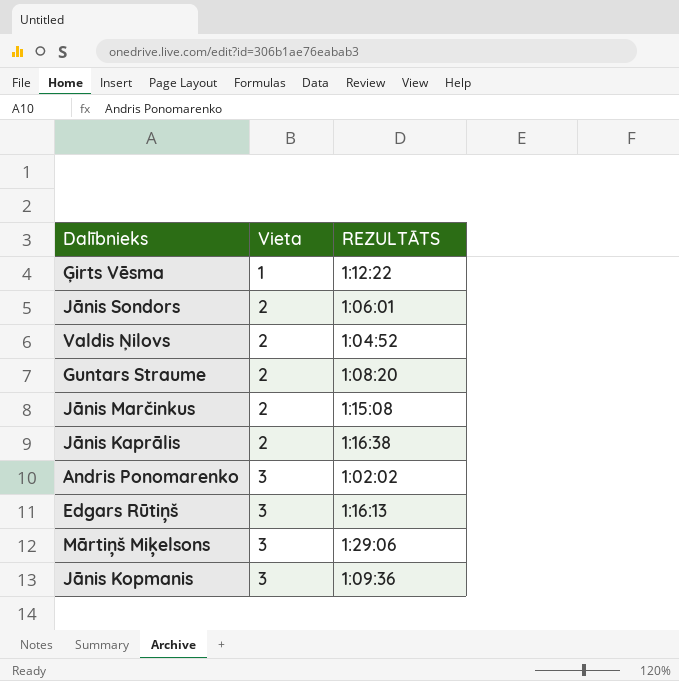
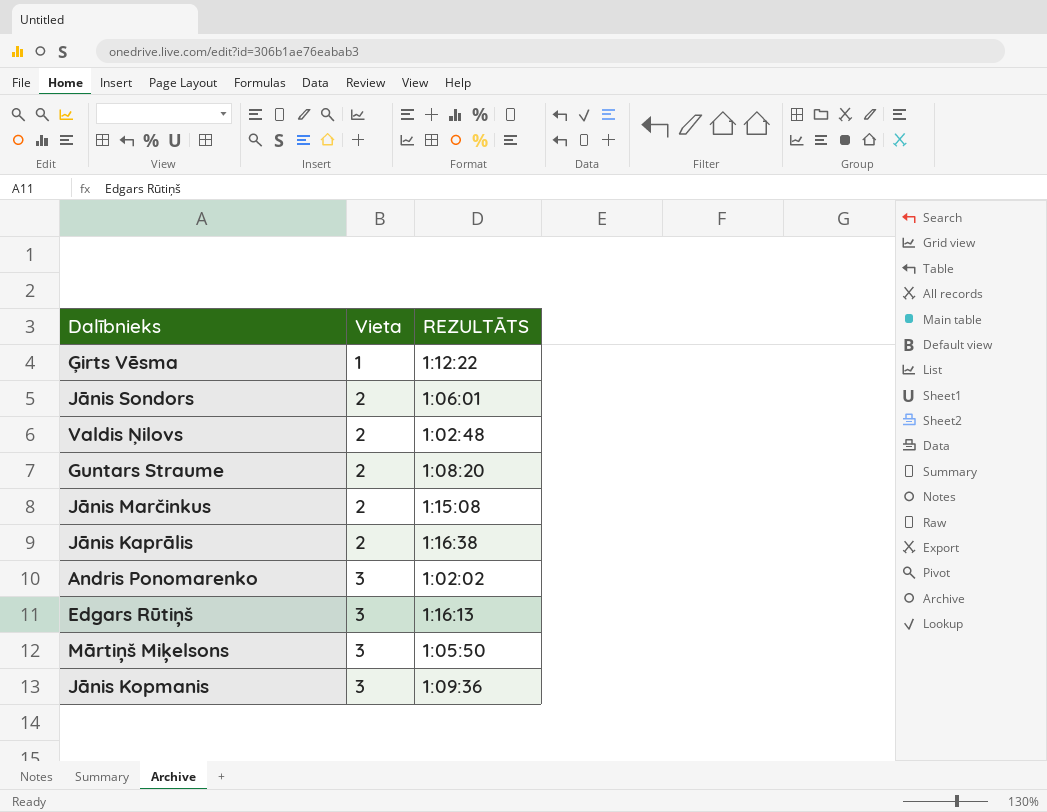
Valdis Ņilovs | REZULTĀTS: 1:04:52 -> 1:02:48
Mārtiņš Miķelsons | REZULTĀTS: 1:29:06 -> 1:05:50

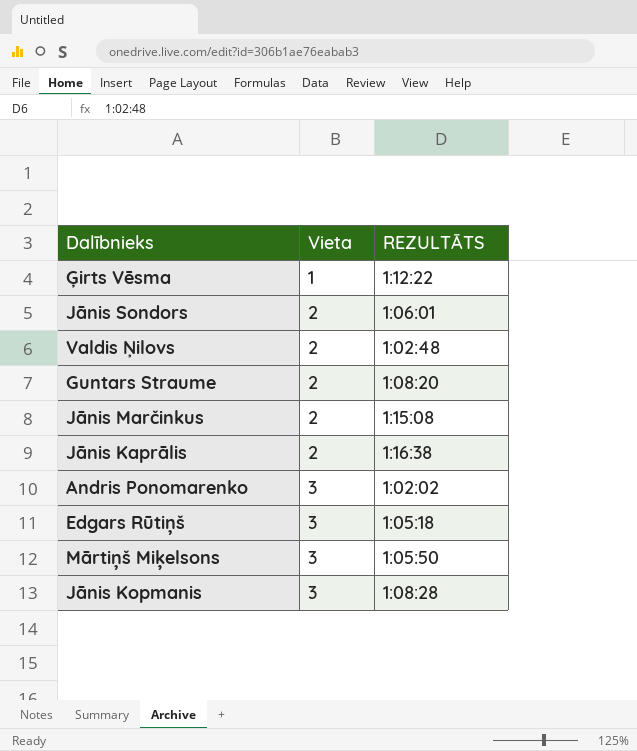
Edgars Rūtiņš | REZULTĀTS: 1:16:13 -> 1:05:18
Jānis Kopmanis | REZULTĀTS: 1:09:36 -> 1:08:28

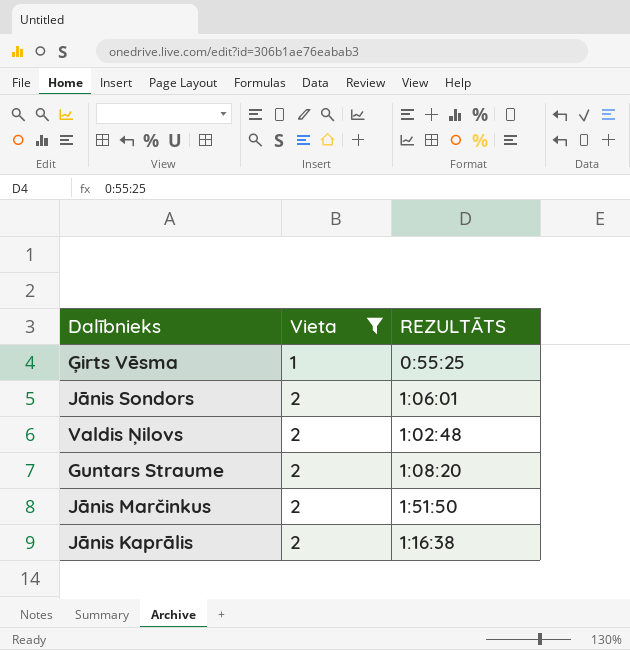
filter: none -> Vieta != 3
Ģirts Vēsma | REZULTĀTS: 1:12:22 -> 0:55:25
Jānis Marčinkus | REZULTĀTS: 1:15:08 -> 1:51:50

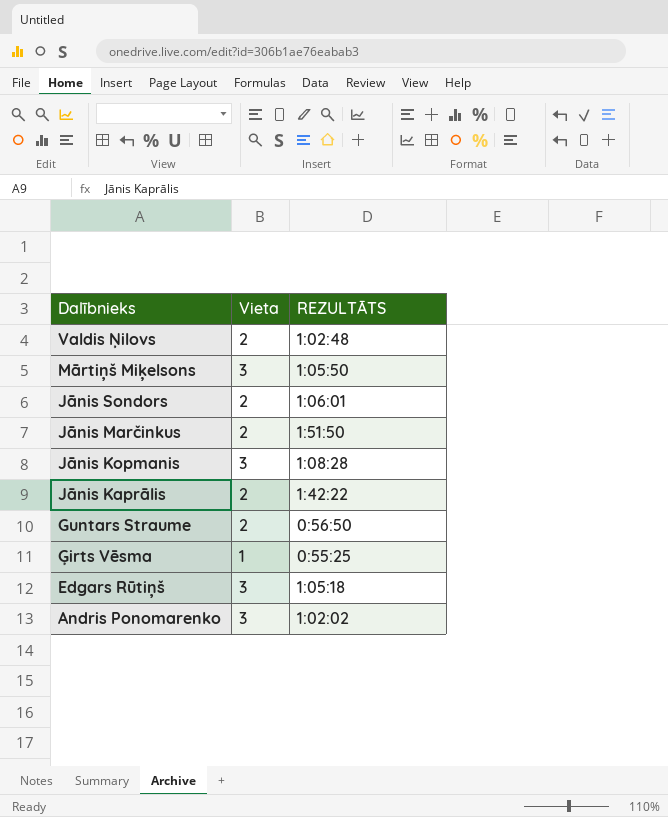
filter: Vieta != 3 -> none
row order: Vieta ascending -> Dalībnieks descending
Jānis Kaprālis | REZULTĀTS: 1:16:38 -> 1:42:22
Guntars Straume | REZULTĀTS: 1:08:20 -> 0:56:50

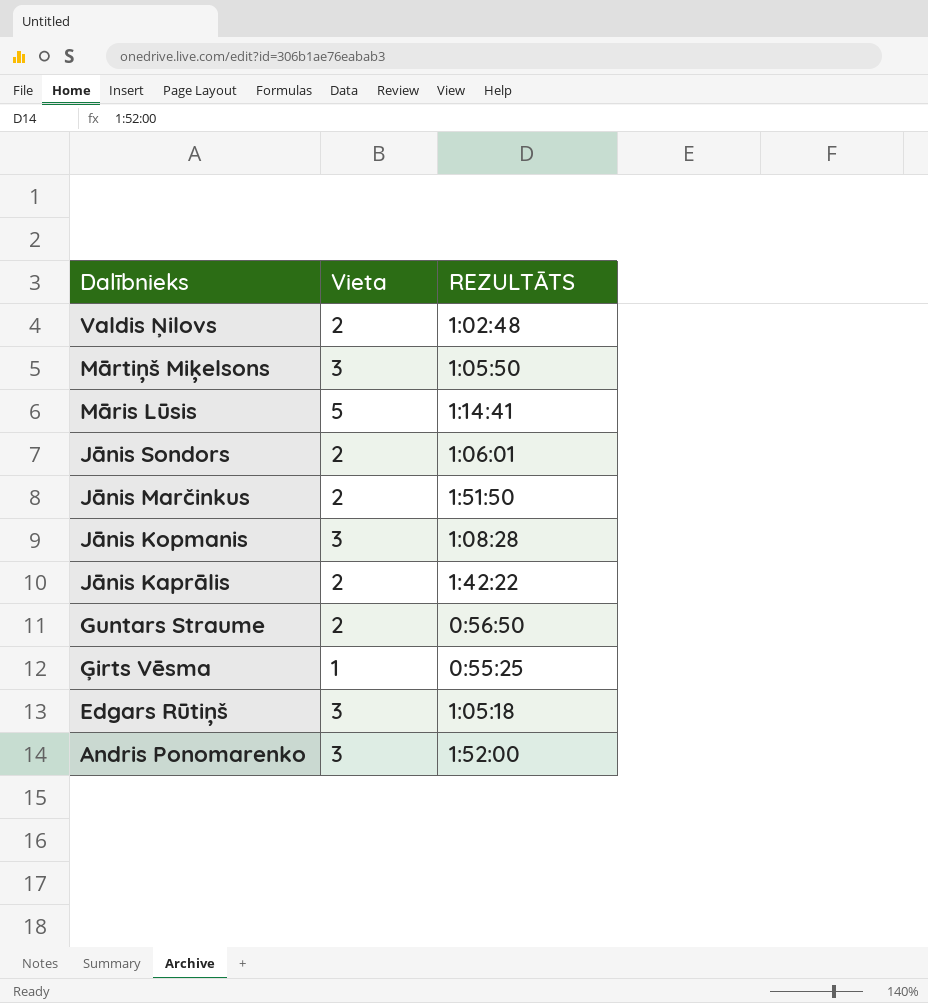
row Māris Lūsis: none -> 5 | 1:14:41
Andris Ponomarenko | REZULTĀTS: 1:02:02 -> 1:52:00

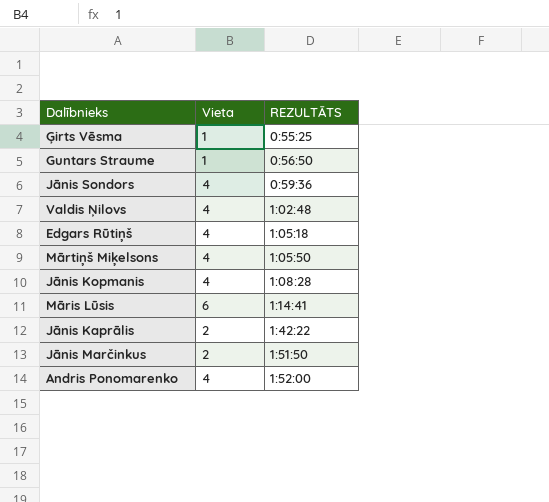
row order: Dalībnieks descending -> REZULTĀTS ascending
Guntars Straume | Vieta: 2 -> 1
Jānis Sondors | Vieta: 2 -> 4
Jānis Sondors | REZULTĀTS: 1:06:01 -> 0:59:36
Valdis Ņilovs | Vieta: 2 -> 4
Edgars Rūtiņš | Vieta: 3 -> 4
Mārtiņš Miķelsons | Vieta: 3 -> 4
Jānis Kopmanis | Vieta: 3 -> 4
Māris Lūsis | Vieta: 5 -> 6
Andris Ponomarenko | Vieta: 3 -> 4

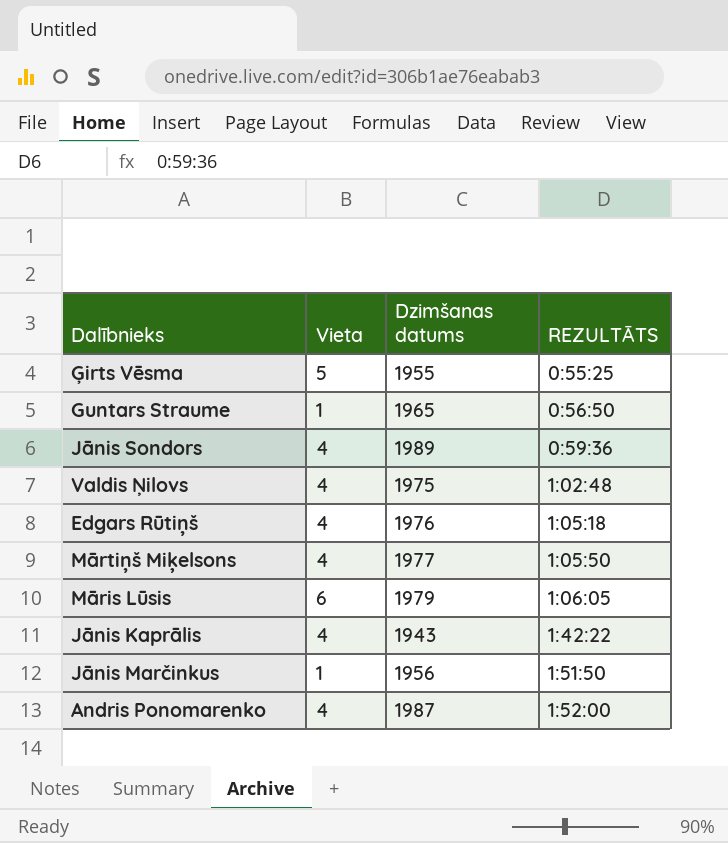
column Dzimšanas datums | position: none -> 3
row Jānis Kopmanis: 4 | 1:08:28 -> none
Ģirts Vēsma | Vieta: 1 -> 5
Māris Lūsis | REZULTĀTS: 1:14:41 -> 1:06:05
Jānis Kaprālis | Vieta: 2 -> 4
Jānis Marčinkus | Vieta: 2 -> 1

